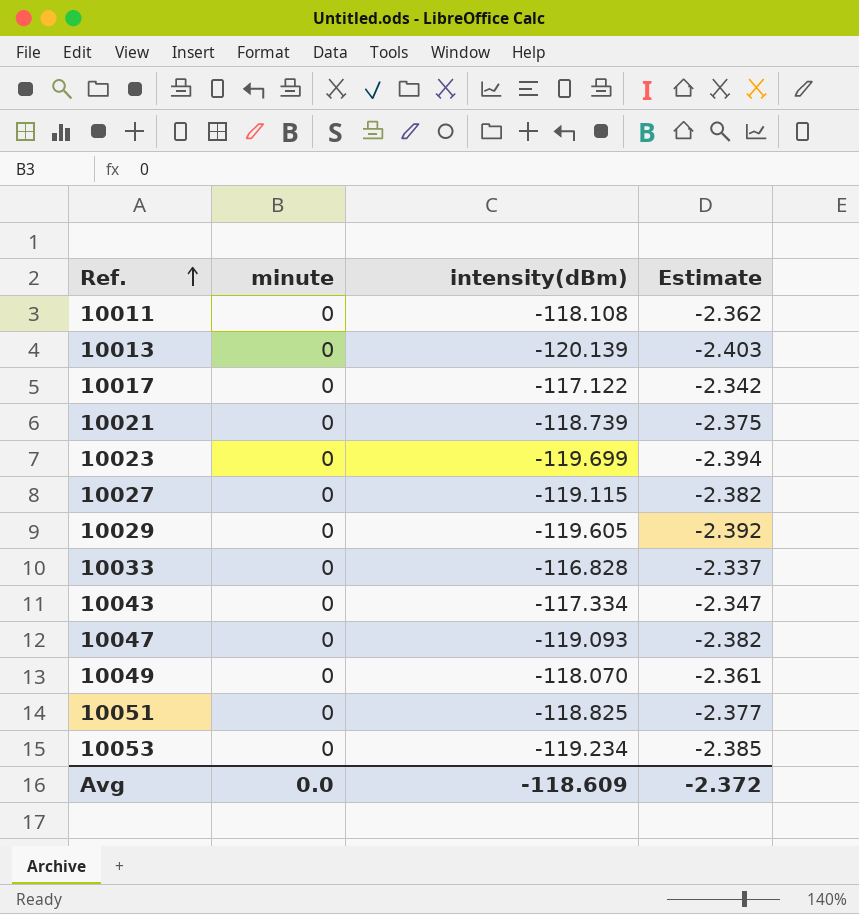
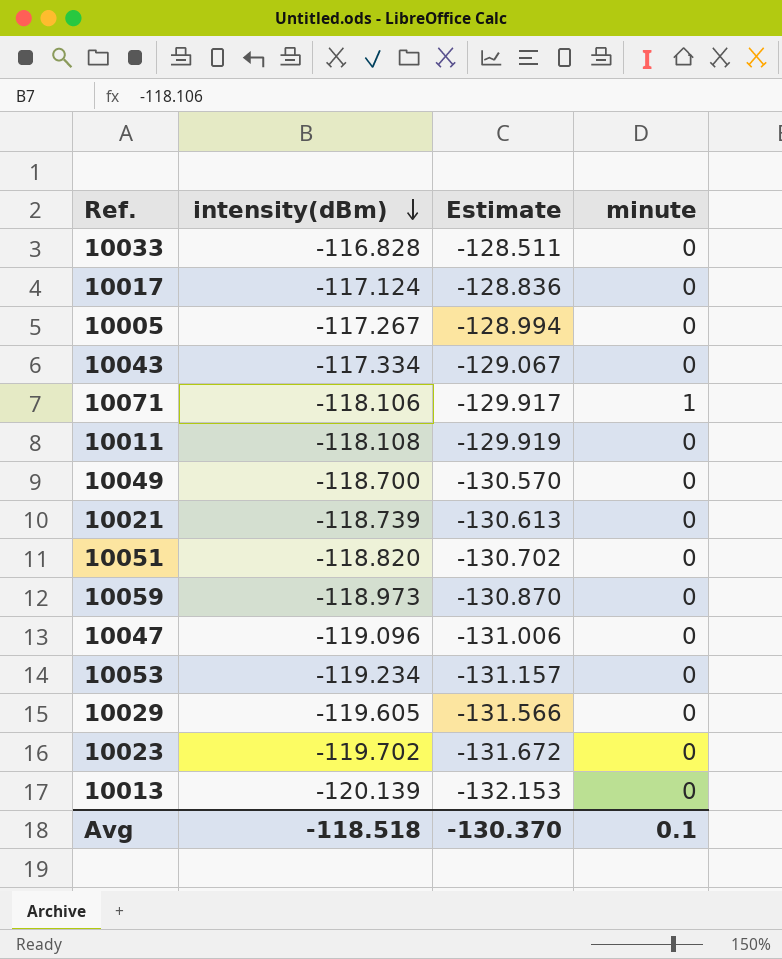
row order: Ref. ascending -> intensity(dBm) descending
column Estimate | formula: [intensity(dBm)] * 0.02 -> [intensity(dBm)] * 1.1
column minute | position: 2 -> 4
row 10027: 0 | -119.115 | -2.382 -> none
10017 | intensity(dBm): -117.122 -> -117.124
row 10005: none -> -117.267 | -128.994 | 0
row 10071: none -> -118.106 | -129.917 | 1
10049 | intensity(dBm): -118.070 -> -118.700
10051 | intensity(dBm): -118.825 -> -118.820
row 10059: none -> -118.973 | -130.870 | 0
10047 | intensity(dBm): -119.093 -> -119.096
10023 | intensity(dBm): -119.699 -> -119.702
Avg | intensity(dBm): -118.609 -> -118.518
Avg | Estimate: -2.372 -> -130.370
Avg | minute: 0.0 -> 0.1

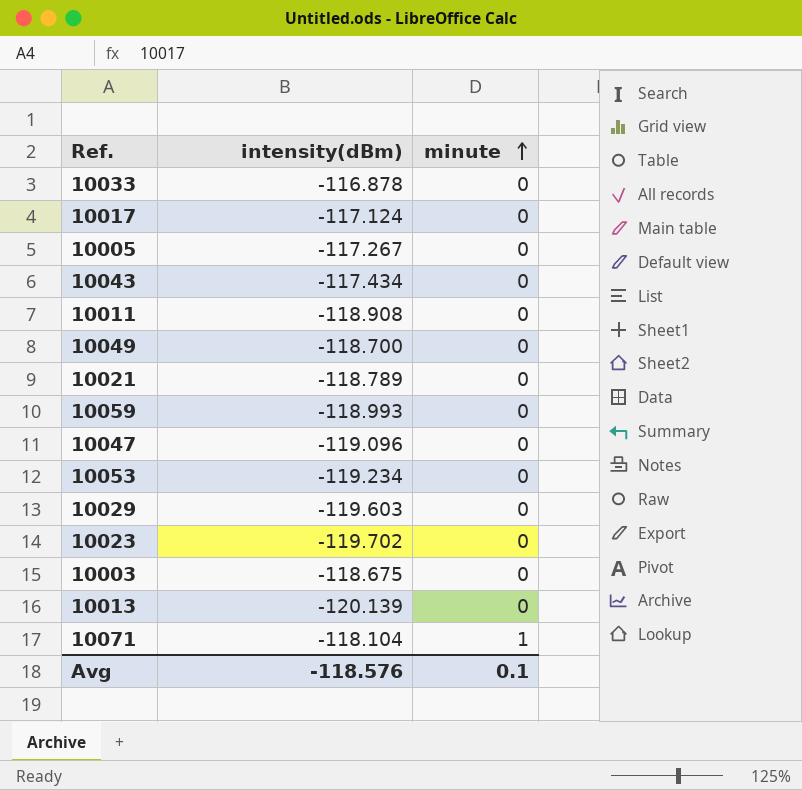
row order: intensity(dBm) descending -> minute ascending
column Estimate | formula: [intensity(dBm)] * 1.1 -> none
row 10051: -118.820 | -130.702 | 0 -> none
10033 | intensity(dBm): -116.828 -> -116.878
10043 | intensity(dBm): -117.334 -> -117.434
10011 | intensity(dBm): -118.108 -> -118.908
10021 | intensity(dBm): -118.739 -> -118.789
10059 | intensity(dBm): -118.973 -> -118.993
10029 | intensity(dBm): -119.605 -> -119.603
row 10003: none -> -118.675 | 0
10071 | intensity(dBm): -118.106 -> -118.104
Avg | intensity(dBm): -118.518 -> -118.576

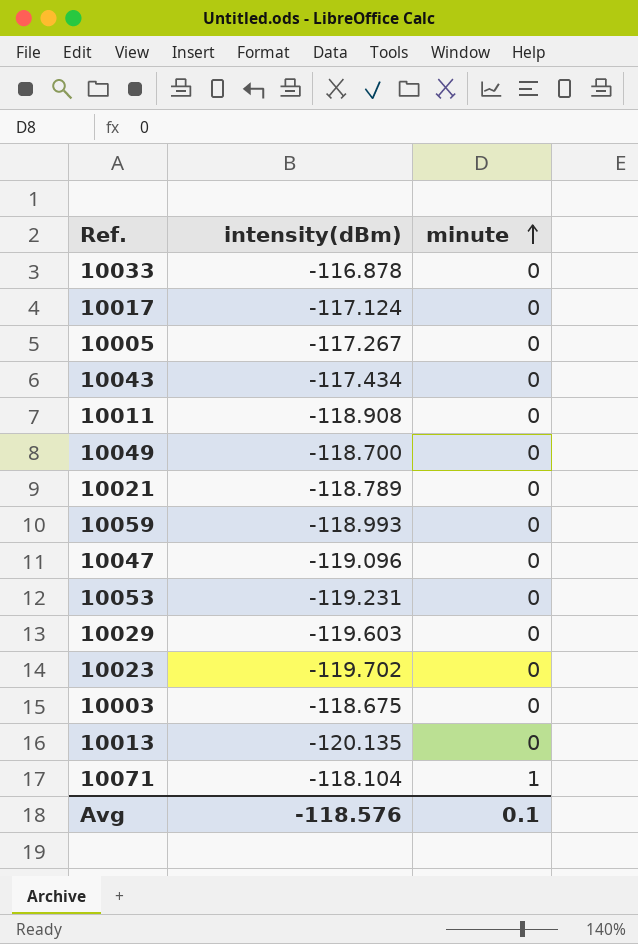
10053 | intensity(dBm): -119.234 -> -119.231
10013 | intensity(dBm): -120.139 -> -120.135

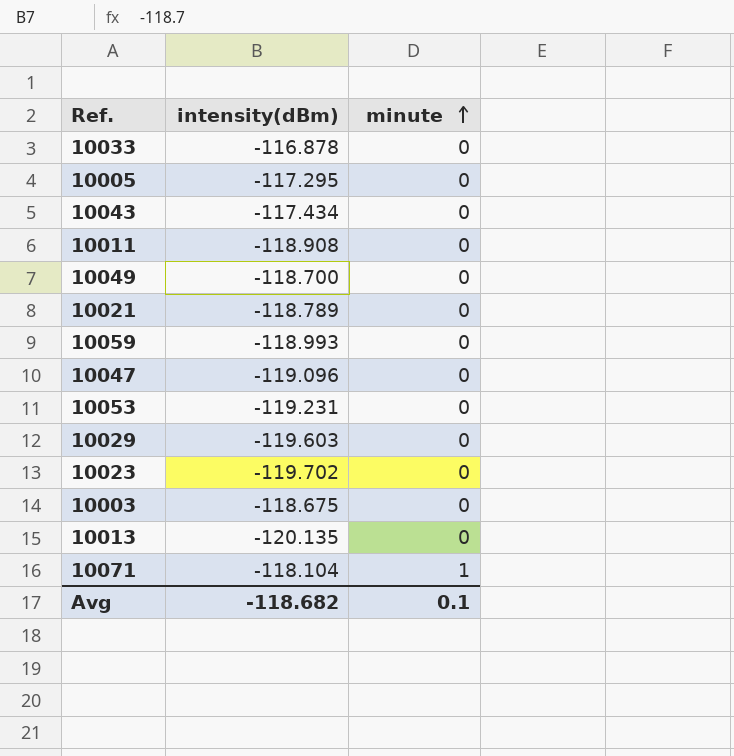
row 10017: -117.124 | 0 -> none
10005 | intensity(dBm): -117.267 -> -117.295
Avg | intensity(dBm): -118.576 -> -118.682

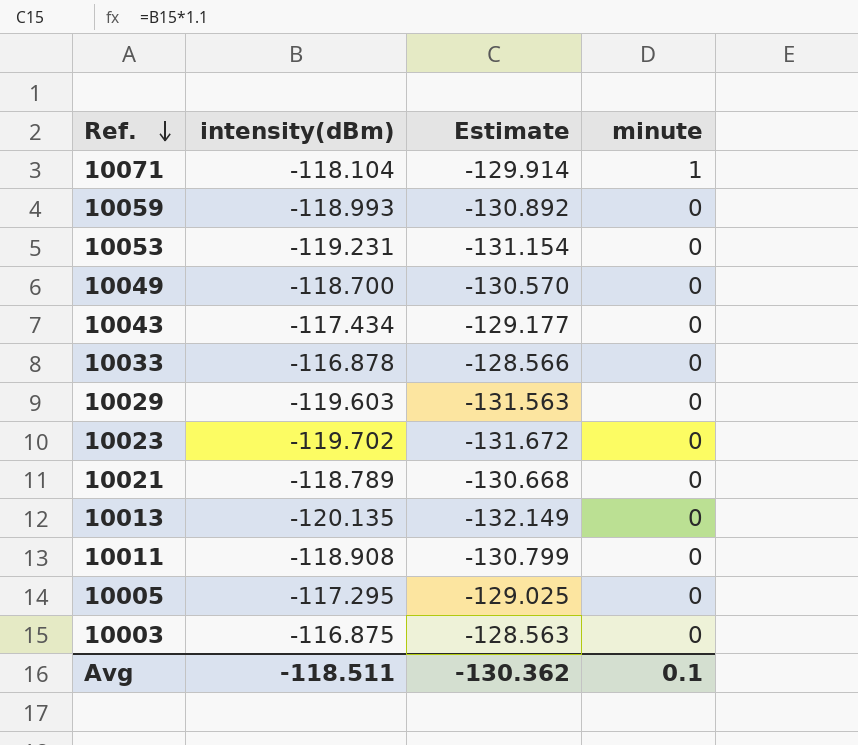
row order: minute ascending -> Ref. descending
column Estimate | formula: none -> [intensity(dBm)] * 1.1
row 10047: -119.096 | 0 -> none
10003 | intensity(dBm): -118.675 -> -116.875
Avg | intensity(dBm): -118.682 -> -118.511

